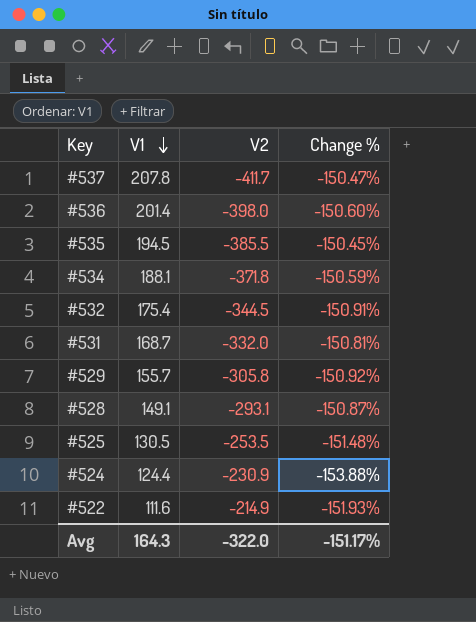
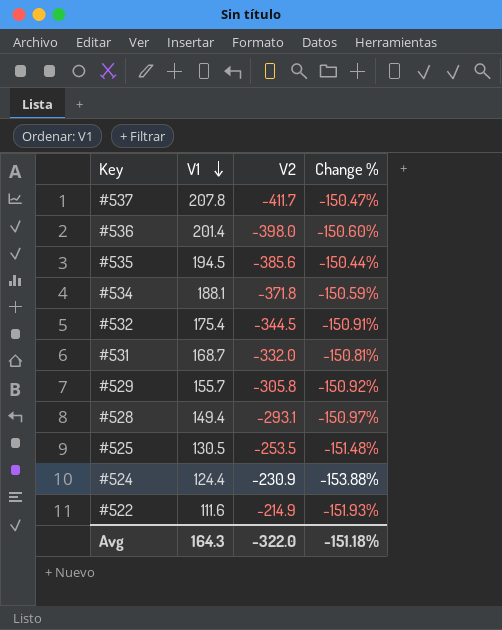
#535 | V2: -385.5 -> -385.6
#535 | Change %: -150.45% -> -150.44%
#528 | V1: 149.1 -> 149.4
#528 | Change %: -150.87% -> -150.97%
Avg | Change %: -151.17% -> -151.18%

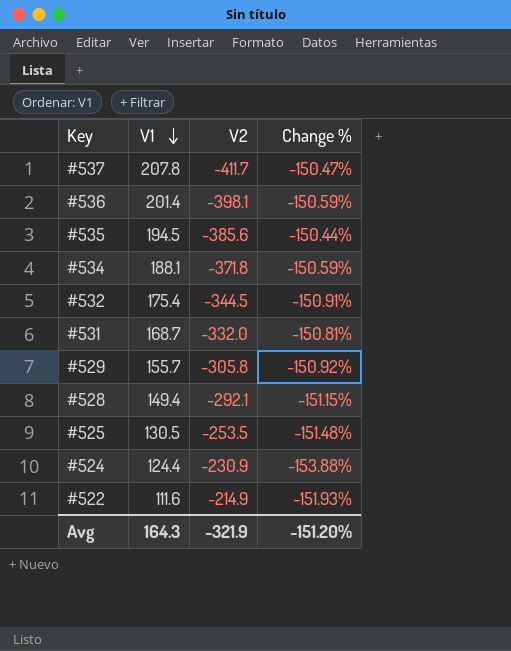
#536 | V2: -398.0 -> -398.1
#536 | Change %: -150.60% -> -150.59%
#528 | V2: -293.1 -> -292.1
#528 | Change %: -150.97% -> -151.15%
Avg | V2: -322.0 -> -321.9
Avg | Change %: -151.18% -> -151.20%

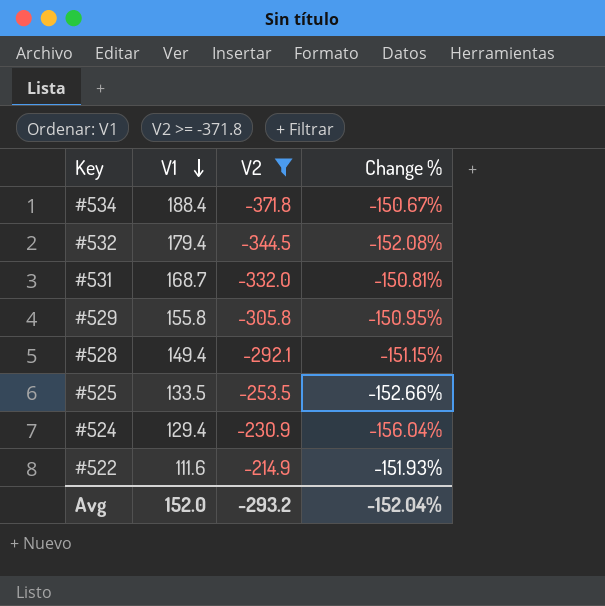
filter: none -> V2 >= -371.8
#534 | V1: 188.1 -> 188.4
#534 | Change %: -150.59% -> -150.67%
#532 | V1: 175.4 -> 179.4
#532 | Change %: -150.91% -> -152.08%
#529 | V1: 155.7 -> 155.8
#529 | Change %: -150.92% -> -150.95%
#525 | V1: 130.5 -> 133.5
#525 | Change %: -151.48% -> -152.66%
#524 | V1: 124.4 -> 129.4
#524 | Change %: -153.88% -> -156.04%
Avg | V1: 164.3 -> 152.0
Avg | V2: -321.9 -> -293.2
Avg | Change %: -151.20% -> -152.04%

